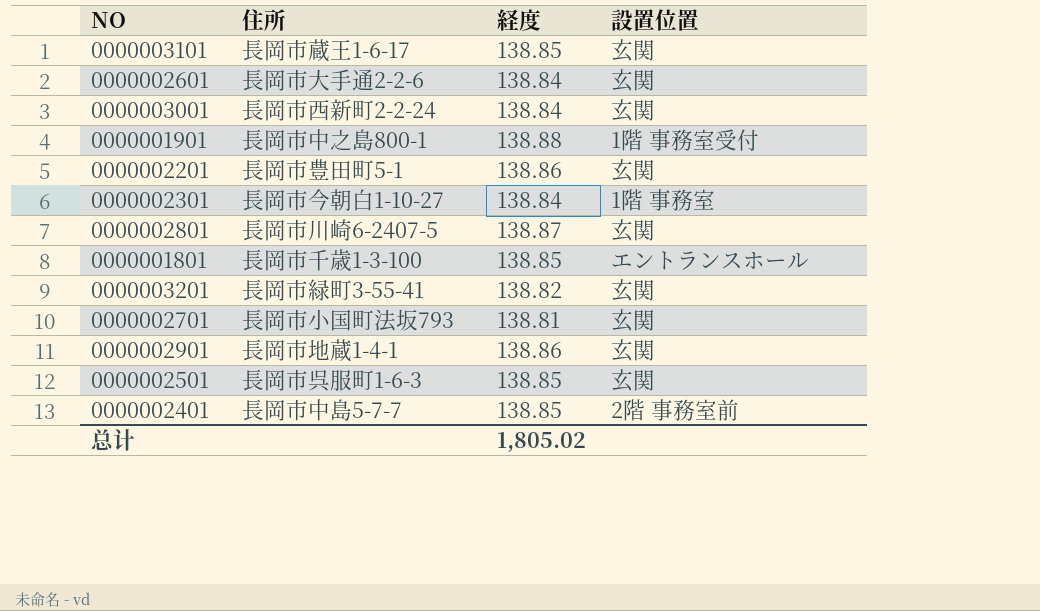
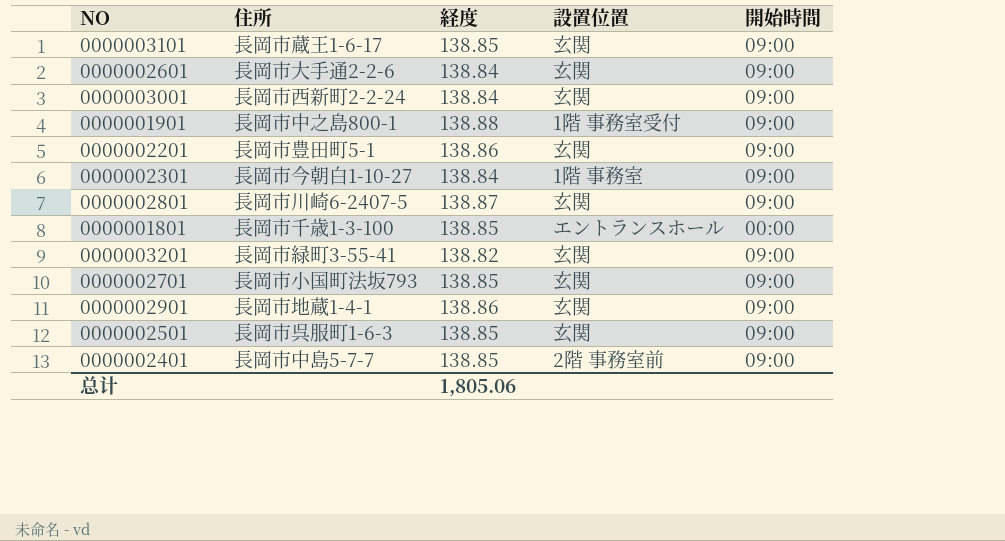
column 開始時間 | position: none -> 5
0000002701 | 経度: 138.81 -> 138.85
总计 | 経度: 1,805.02 -> 1,805.06

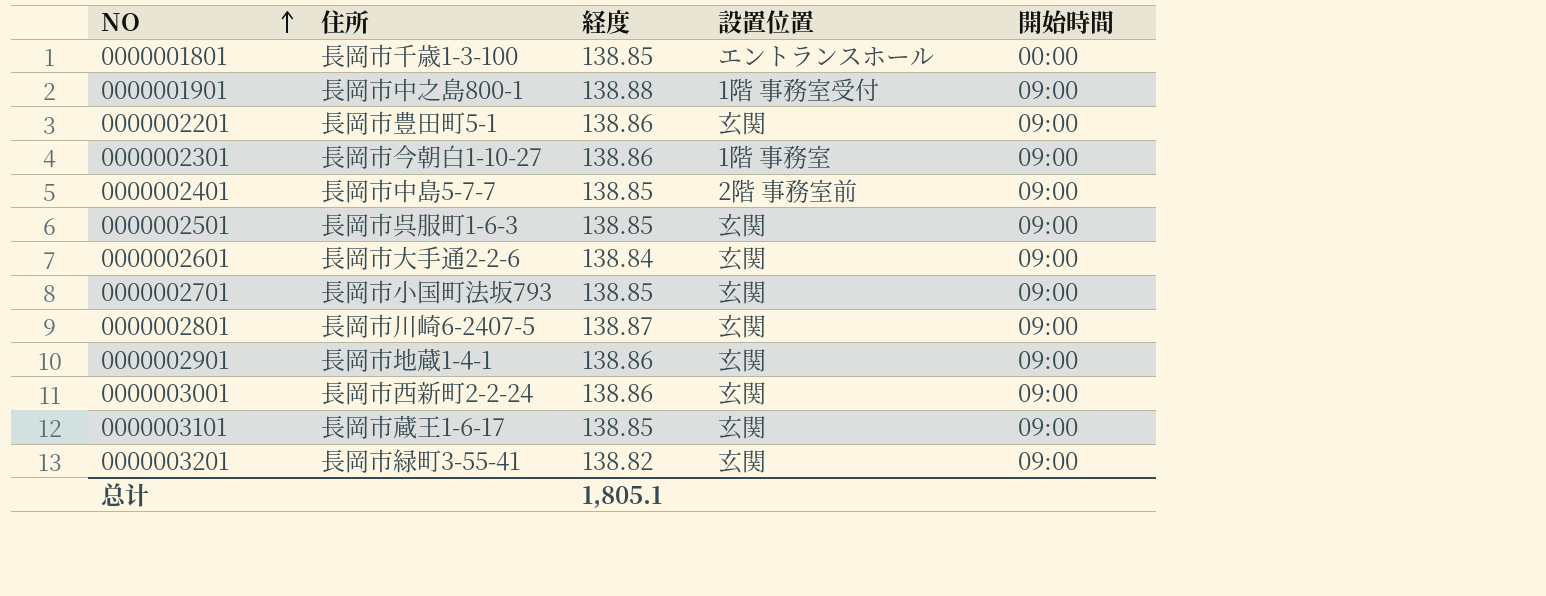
row order: none -> NO ascending
0000002301 | 経度: 138.84 -> 138.86
0000003001 | 経度: 138.84 -> 138.86
总计 | 経度: 1,805.06 -> 1,805.1

